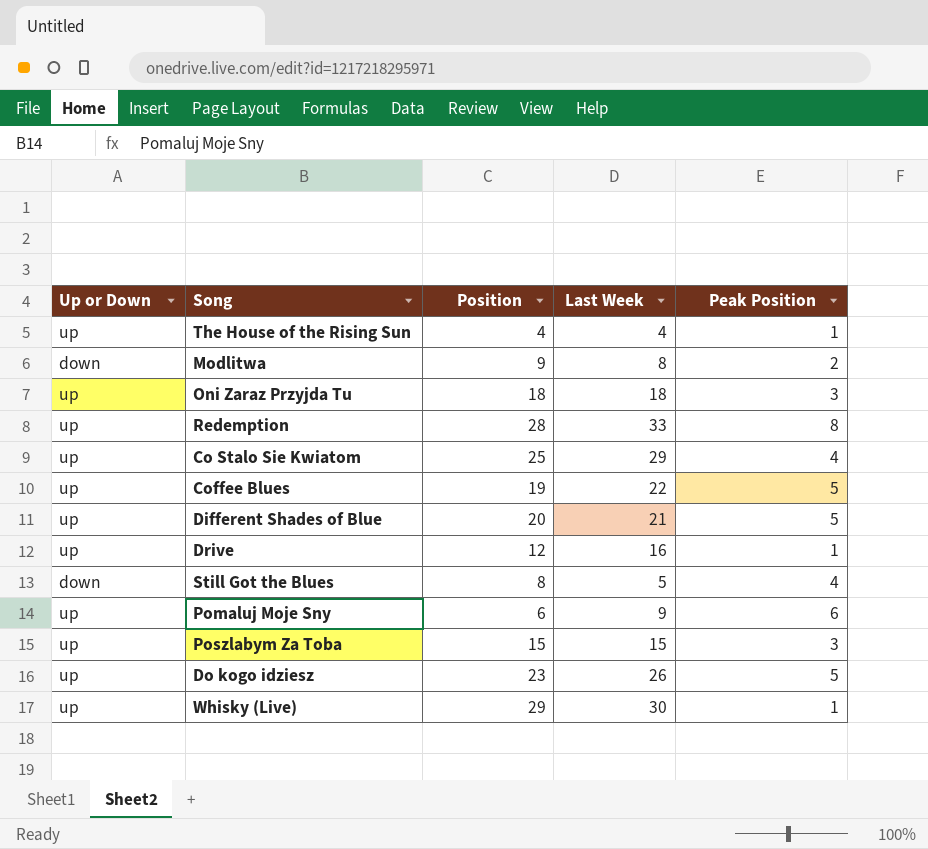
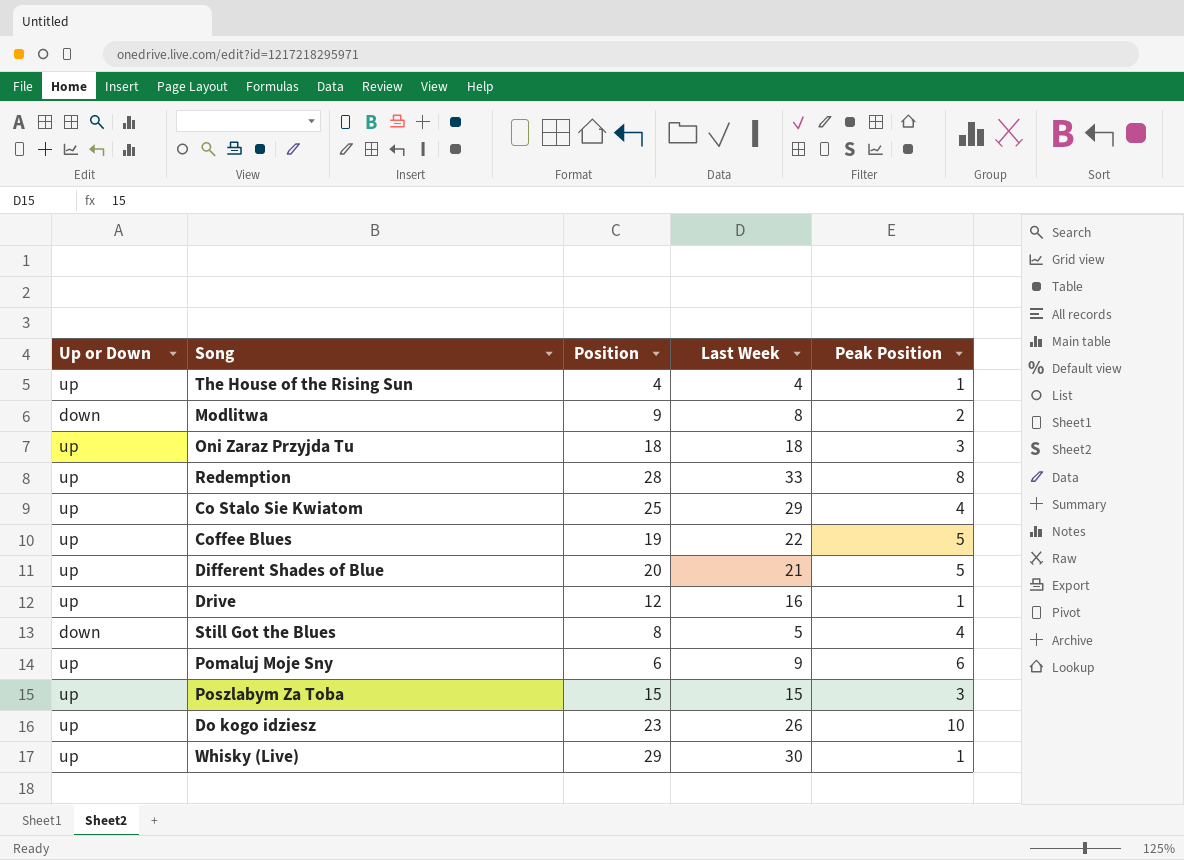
Do kogo idziesz | Peak Position: 5 -> 10

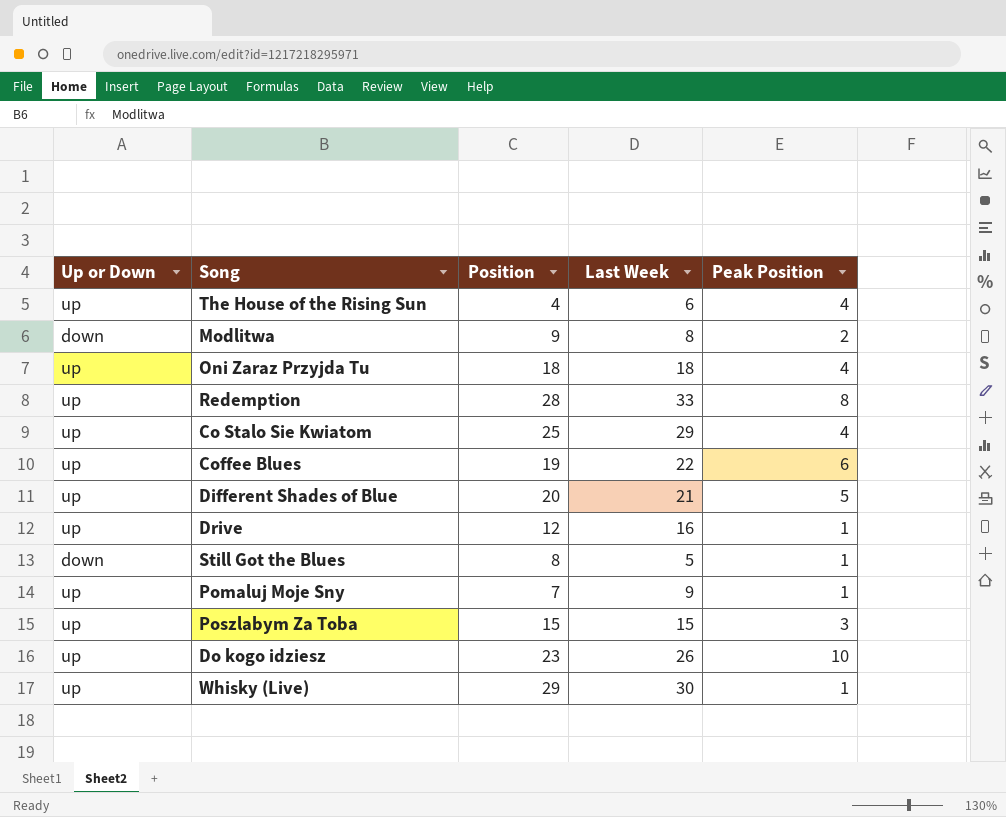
The House of the Rising Sun | Last Week: 4 -> 6
The House of the Rising Sun | Peak Position: 1 -> 4
Oni Zaraz Przyjda Tu | Peak Position: 3 -> 4
Coffee Blues | Peak Position: 5 -> 6
Still Got the Blues | Peak Position: 4 -> 1
Pomaluj Moje Sny | Position: 6 -> 7
Pomaluj Moje Sny | Peak Position: 6 -> 1

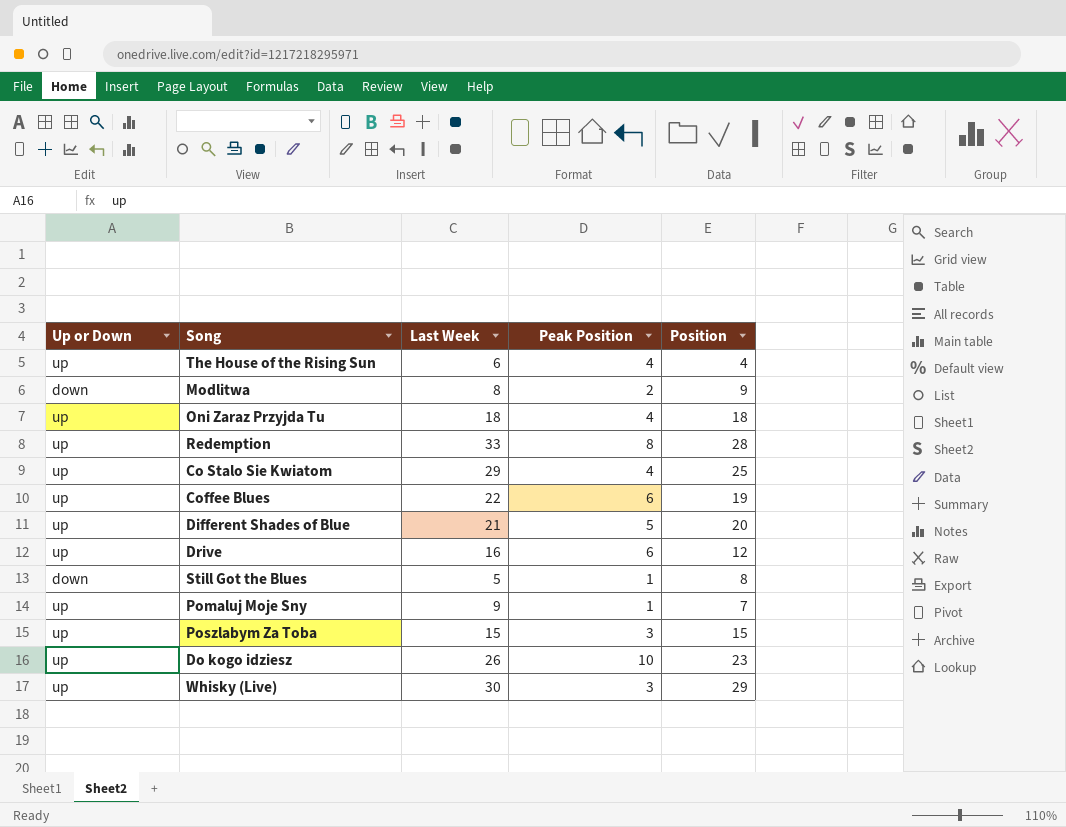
column Position | position: 3 -> 5
Drive | Peak Position: 1 -> 6
Whisky (Live) | Peak Position: 1 -> 3

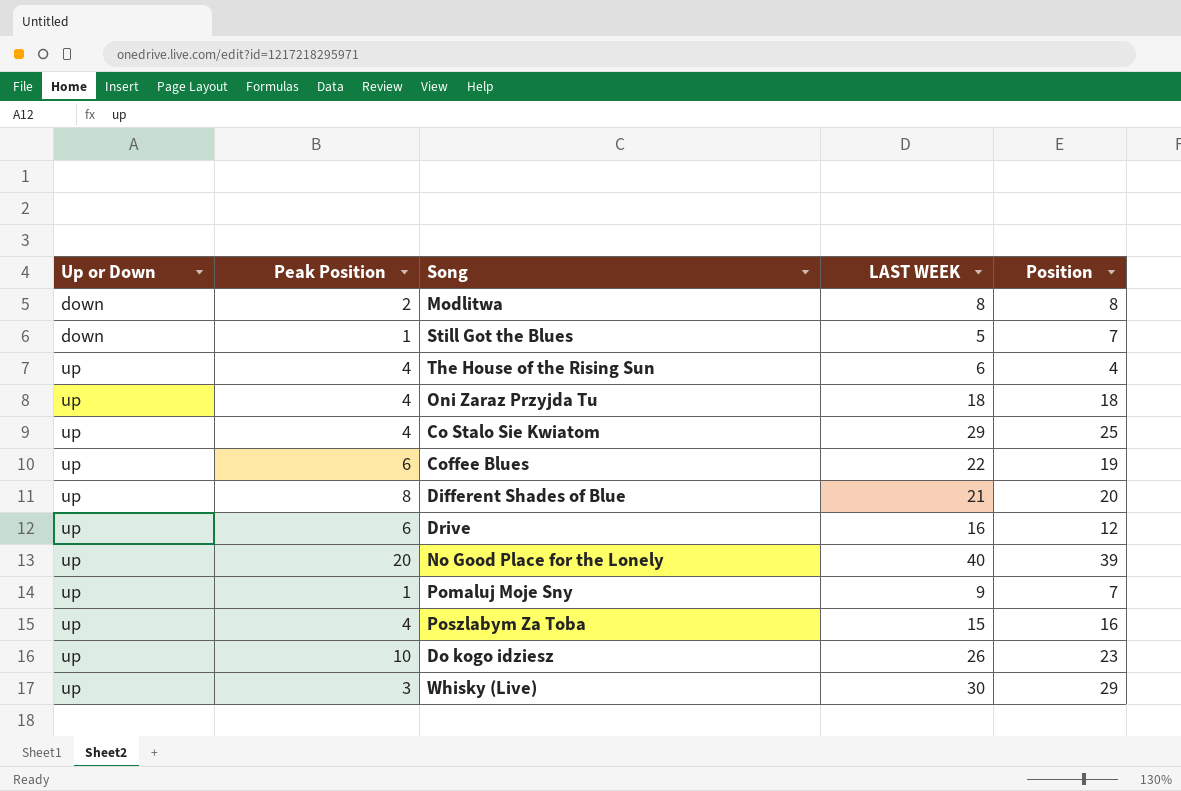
row order: none -> Up or Down ascending
column Peak Position | position: 4 -> 2
column name: Last Week -> LAST WEEK
row Redemption: up | 33 | 8 | 28 -> none
Modlitwa | Position: 9 -> 8
Still Got the Blues | Position: 8 -> 7
Different Shades of Blue | Peak Position: 5 -> 8
row No Good Place for the Lonely: none -> up | 20 | 40 | 39
Poszlabym Za Toba | Peak Position: 3 -> 4
Poszlabym Za Toba | Position: 15 -> 16

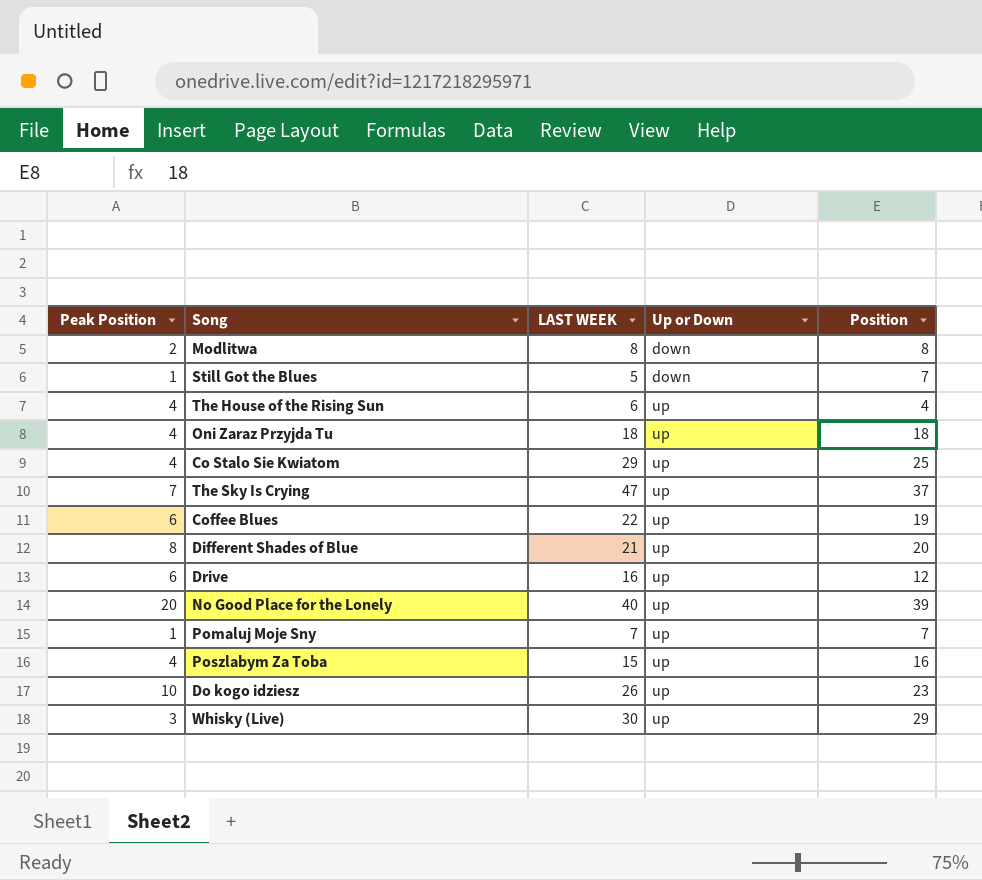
column Up or Down | position: 1 -> 4
row The Sky Is Crying: none -> 7 | 47 | up | 37
Pomaluj Moje Sny | LAST WEEK: 9 -> 7

